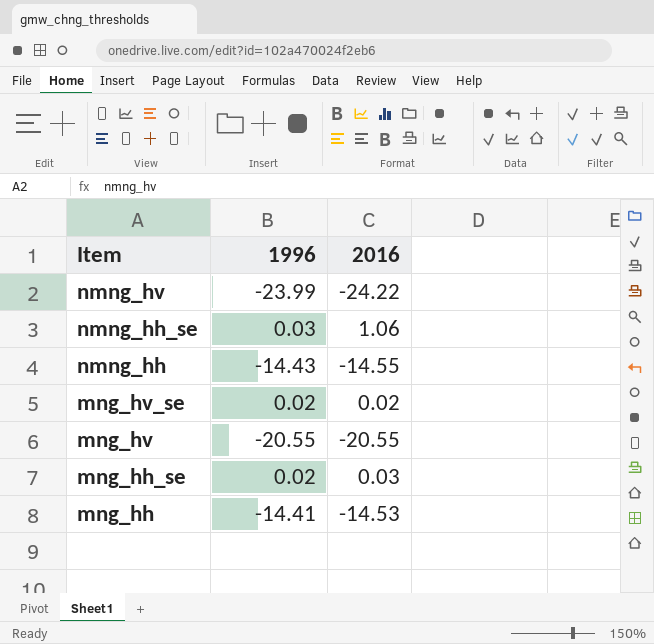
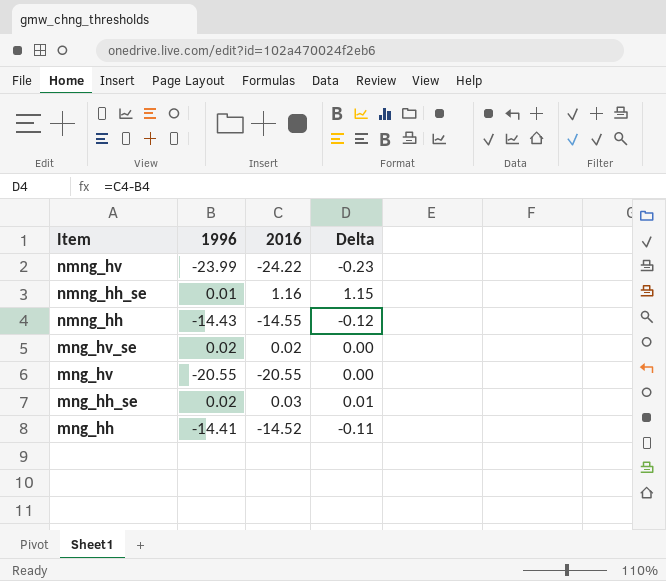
column Delta | formula: none -> [2016] - [1996]
nmng_hh_se | 1996: 0.03 -> 0.01
nmng_hh_se | 2016: 1.06 -> 1.16
mng_hh | 2016: -14.53 -> -14.52

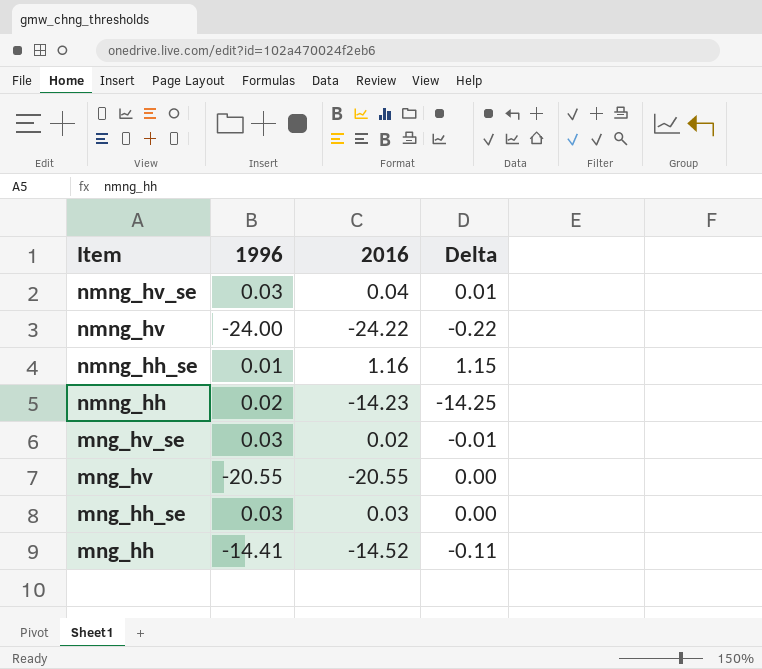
row nmng_hv_se: none -> 0.03 | 0.04 | 0.01
nmng_hv | 1996: -23.99 -> -24.00
nmng_hv | Delta: -0.23 -> -0.22
nmng_hh | 1996: -14.43 -> 0.02
nmng_hh | 2016: -14.55 -> -14.23
nmng_hh | Delta: -0.12 -> -14.25
mng_hv_se | 1996: 0.02 -> 0.03
mng_hv_se | Delta: 0.00 -> -0.01
mng_hh_se | 1996: 0.02 -> 0.03
mng_hh_se | Delta: 0.01 -> 0.00

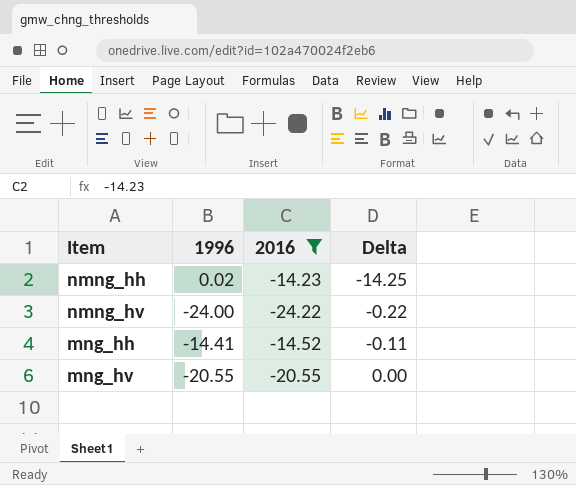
filter: none -> 2016 <= -14.23
row order: Item descending -> Delta ascending

